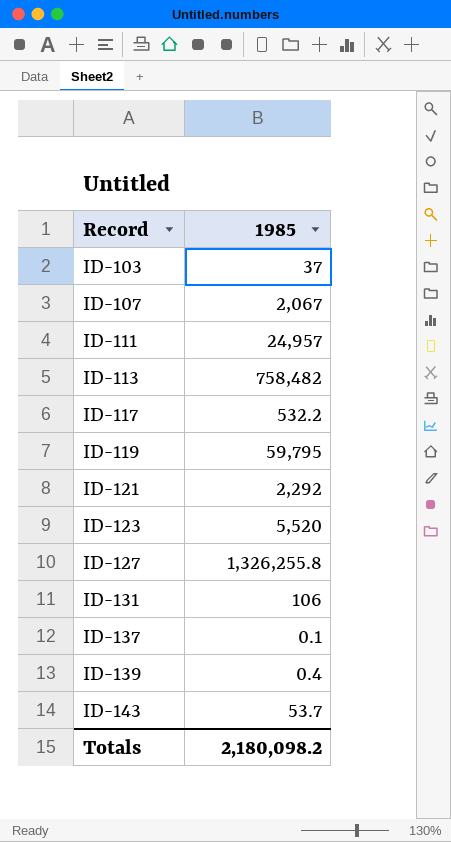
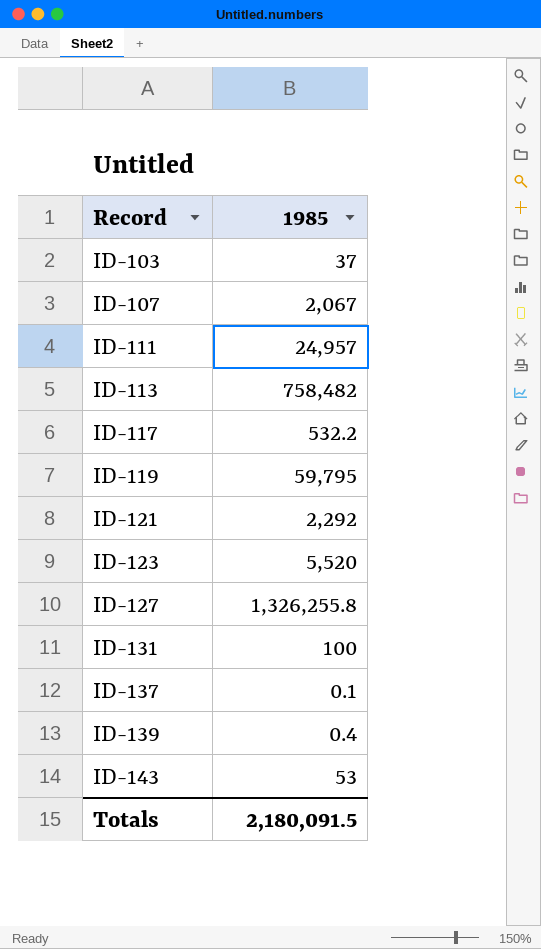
ID-131 | 1985: 106 -> 100
ID-143 | 1985: 53.7 -> 53
Totals | 1985: 2,180,098.2 -> 2,180,091.5

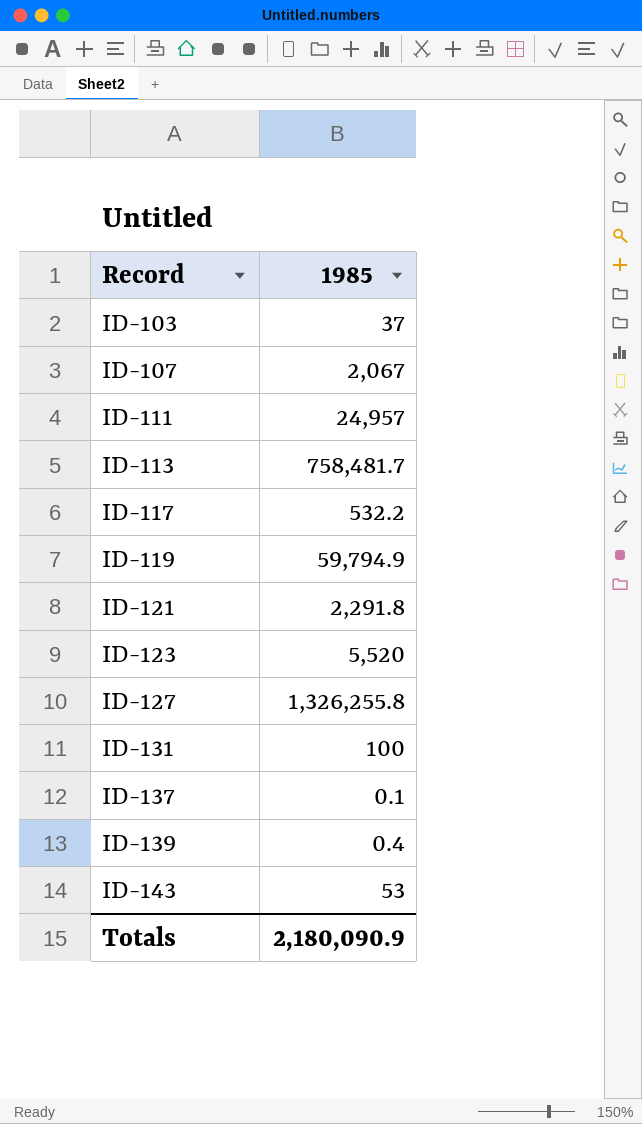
ID-113 | 1985: 758,482 -> 758,481.7
ID-119 | 1985: 59,795 -> 59,794.9
ID-121 | 1985: 2,292 -> 2,291.8
Totals | 1985: 2,180,091.5 -> 2,180,090.9

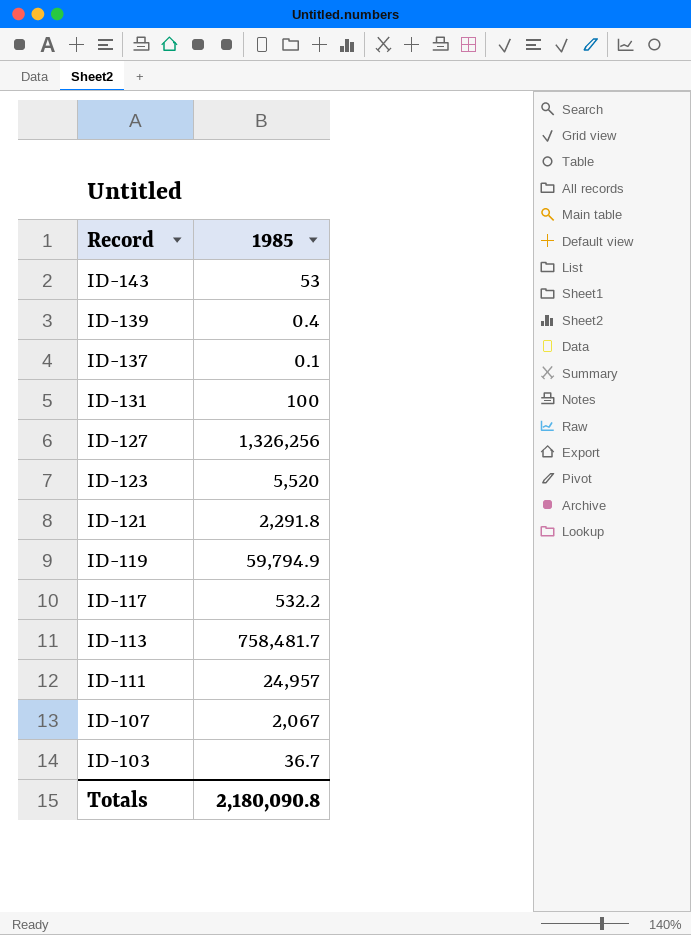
row order: Record ascending -> Record descending
ID-127 | 1985: 1,326,255.8 -> 1,326,256
ID-103 | 1985: 37 -> 36.7
Totals | 1985: 2,180,090.9 -> 2,180,090.8

